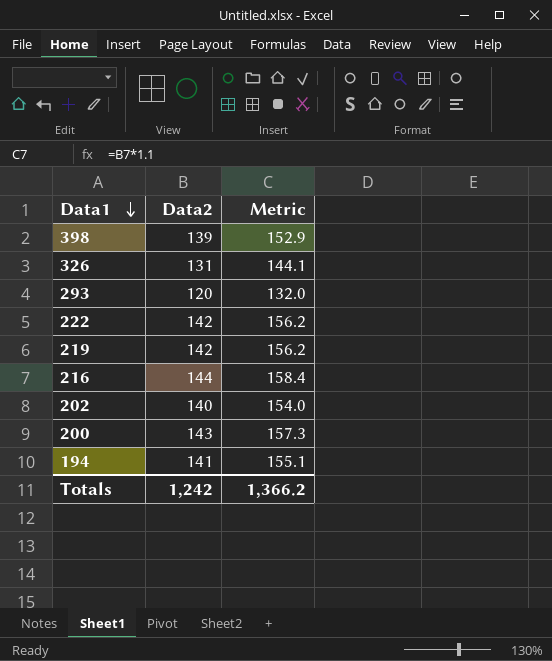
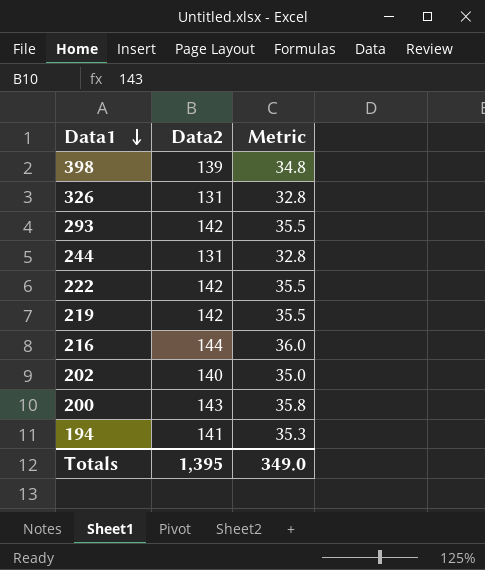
column Metric | formula: [Data2] * 1.1 -> [Data2] * 0.25
293 | Data2: 120 -> 142
row 244: none -> 131 | 32.8
Totals | Data2: 1,242 -> 1,395
Totals | Metric: 1,366.2 -> 349.0

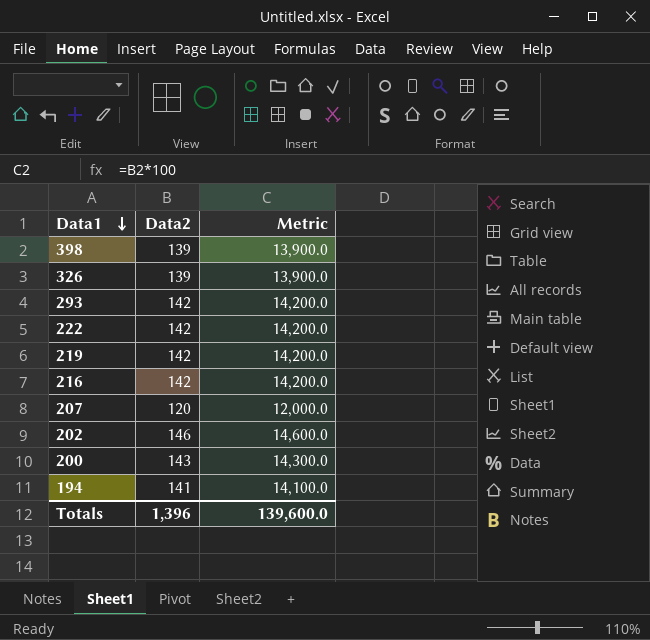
column Metric | formula: [Data2] * 0.25 -> [Data2] * 100
row 244: 131 | 32.8 -> none
326 | Data2: 131 -> 139
216 | Data2: 144 -> 142
row 207: none -> 120 | 12,000.0
202 | Data2: 140 -> 146
Totals | Data2: 1,395 -> 1,396
Totals | Metric: 349.0 -> 139,600.0

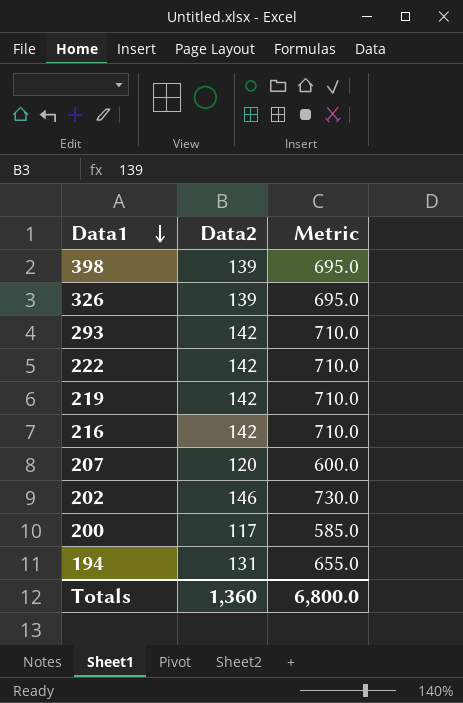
column Metric | formula: [Data2] * 100 -> [Data2] * 5
200 | Data2: 143 -> 117
194 | Data2: 141 -> 131
Totals | Data2: 1,396 -> 1,360
Totals | Metric: 139,600.0 -> 6,800.0

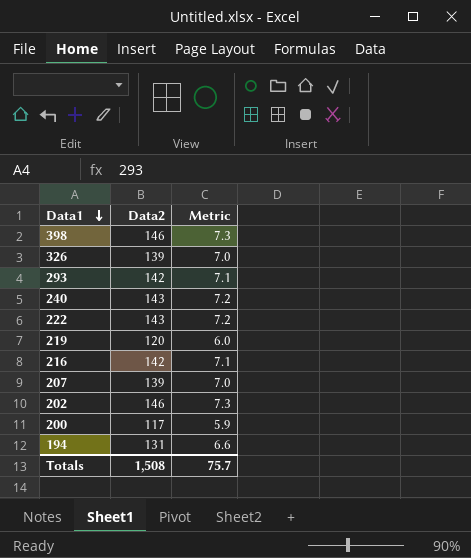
column Metric | formula: [Data2] * 5 -> [Data2] * 0.05
398 | Data2: 139 -> 146
row 240: none -> 143 | 7.2
222 | Data2: 142 -> 143
219 | Data2: 142 -> 120
207 | Data2: 120 -> 139
Totals | Data2: 1,360 -> 1,508
Totals | Metric: 6,800.0 -> 75.7

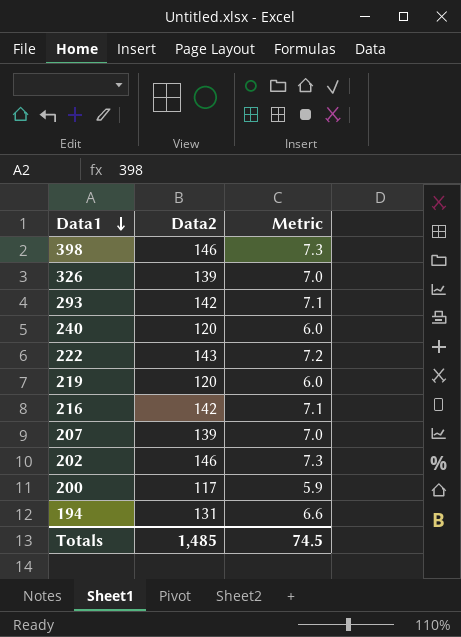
240 | Data2: 143 -> 120
240 | Metric: 7.2 -> 6.0
Totals | Data2: 1,508 -> 1,485
Totals | Metric: 75.7 -> 74.5

